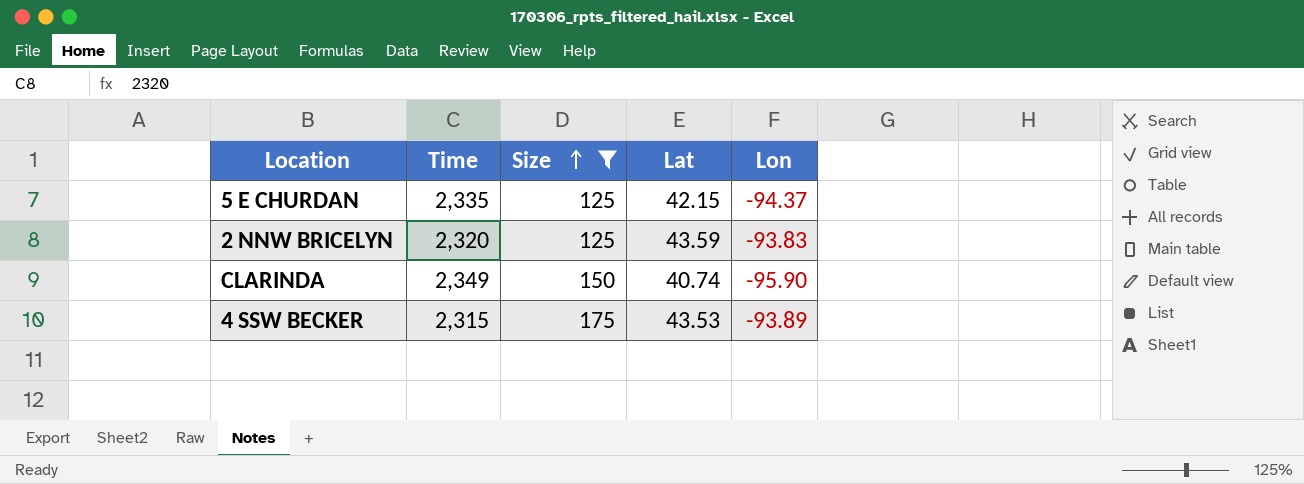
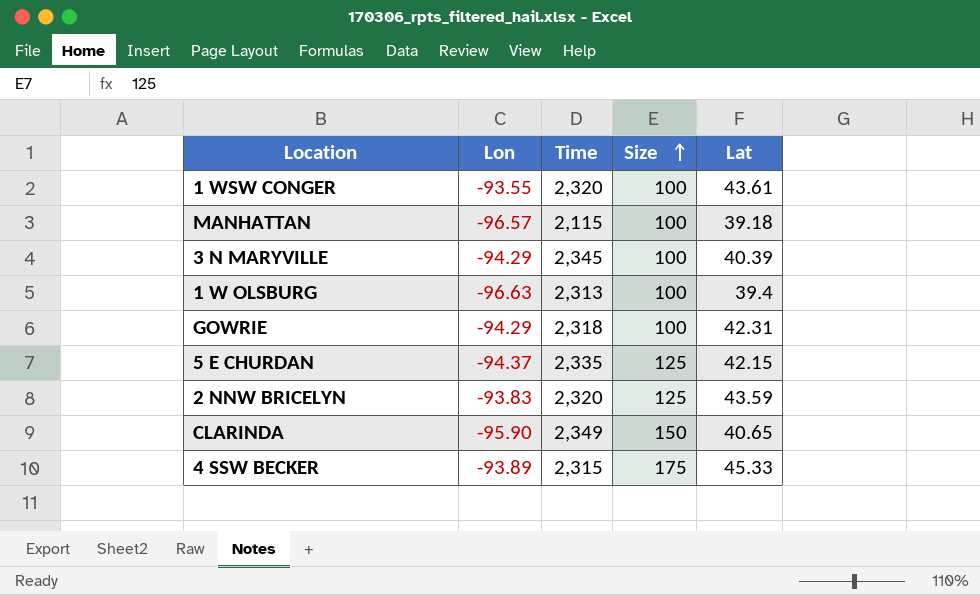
filter: Size != 100 -> none
column Lon | position: 5 -> 2
CLARINDA | Lat: 40.74 -> 40.65
4 SSW BECKER | Lat: 43.53 -> 45.33

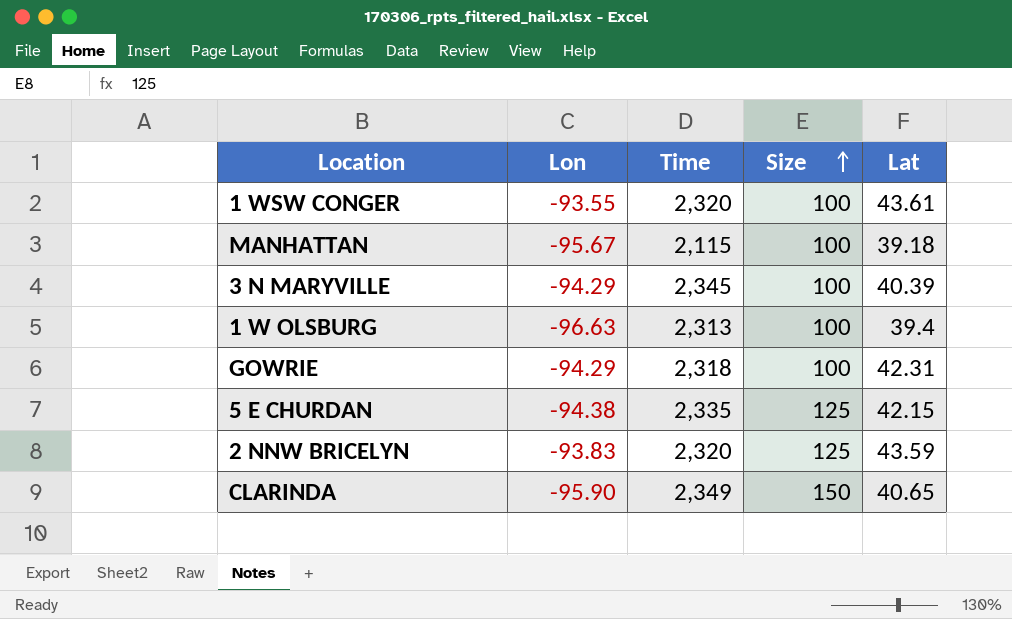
row 4 SSW BECKER: -93.89 | 2,315 | 175 | 45.33 -> none
MANHATTAN | Lon: -96.57 -> -95.67
5 E CHURDAN | Lon: -94.37 -> -94.38

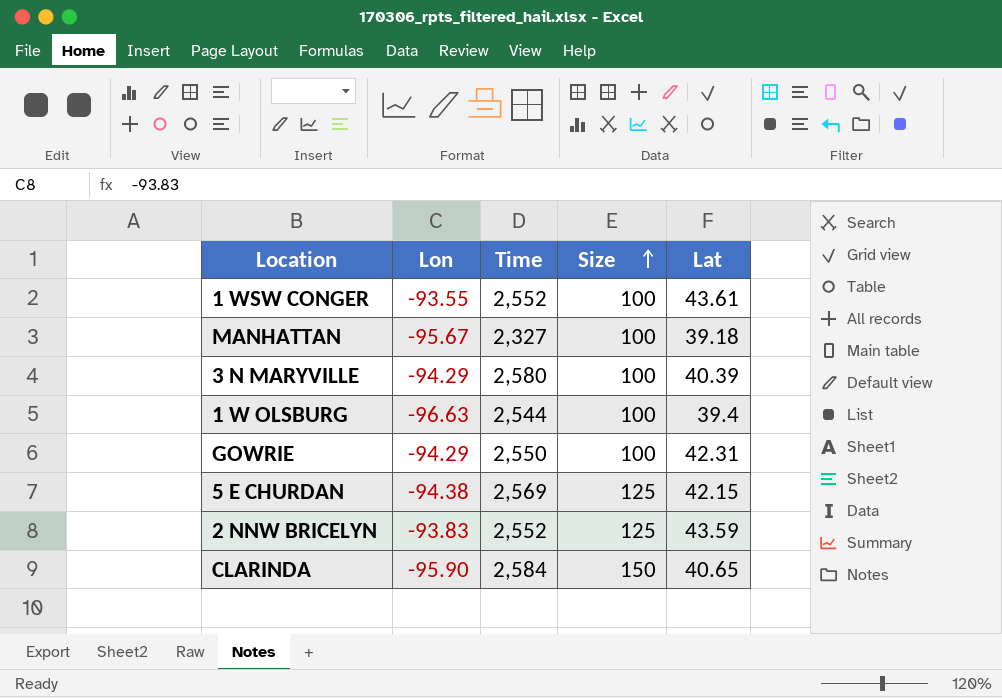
1 WSW CONGER | Time: 2,320 -> 2,552
MANHATTAN | Time: 2,115 -> 2,327
3 N MARYVILLE | Time: 2,345 -> 2,580
1 W OLSBURG | Time: 2,313 -> 2,544
GOWRIE | Time: 2,318 -> 2,550
5 E CHURDAN | Time: 2,335 -> 2,569
2 NNW BRICELYN | Time: 2,320 -> 2,552
CLARINDA | Time: 2,349 -> 2,584

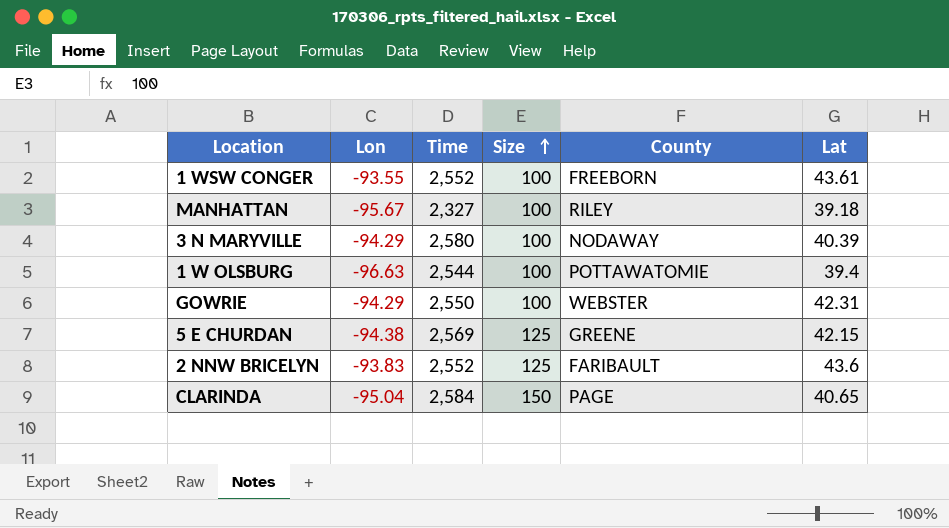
column County | position: none -> 5
2 NNW BRICELYN | Lat: 43.59 -> 43.6
CLARINDA | Lon: -95.90 -> -95.04

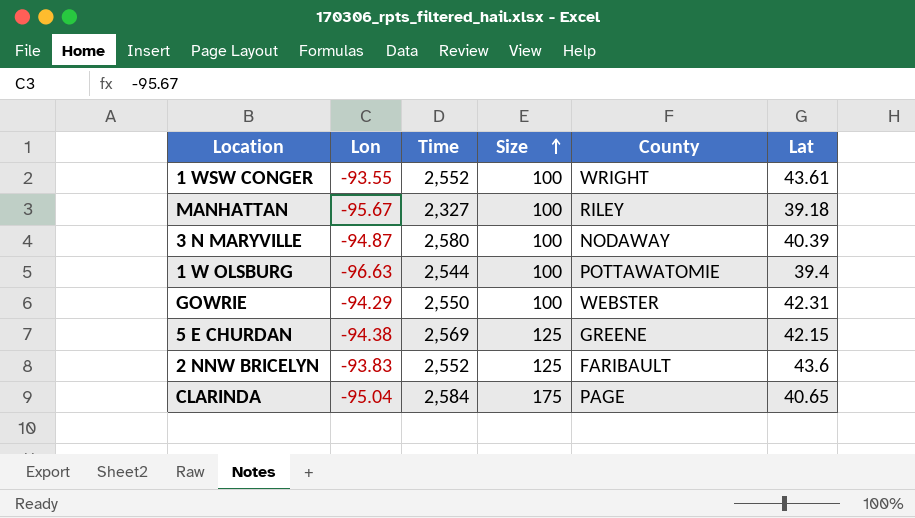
1 WSW CONGER | County: FREEBORN -> WRIGHT
3 N MARYVILLE | Lon: -94.29 -> -94.87
CLARINDA | Size: 150 -> 175

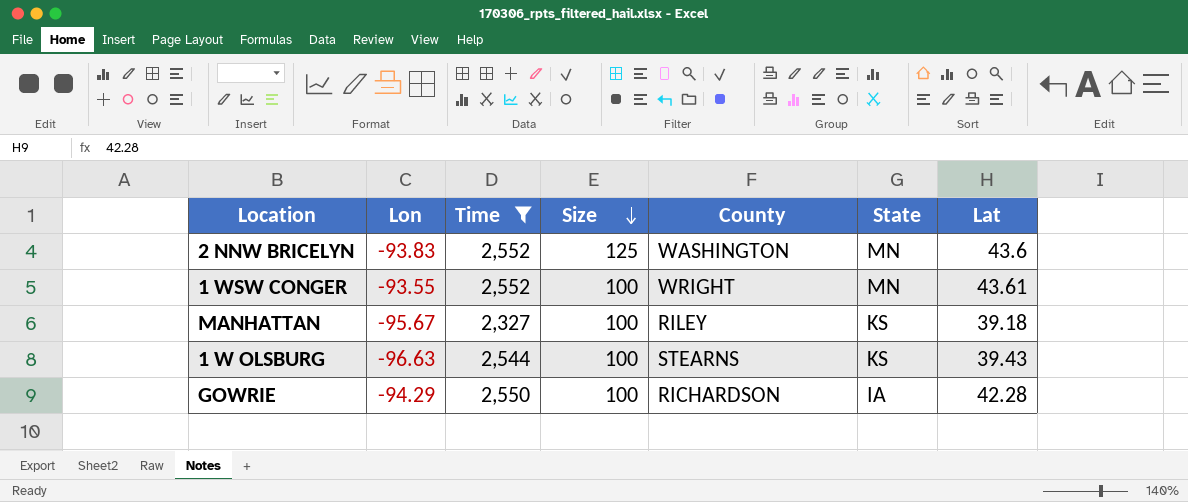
filter: none -> Time <= 2,552
row order: Size ascending -> Size descending
column State | position: none -> 6
2 NNW BRICELYN | County: FARIBAULT -> WASHINGTON
1 W OLSBURG | County: POTTAWATOMIE -> STEARNS
1 W OLSBURG | Lat: 39.4 -> 39.43
GOWRIE | County: WEBSTER -> RICHARDSON
GOWRIE | Lat: 42.31 -> 42.28

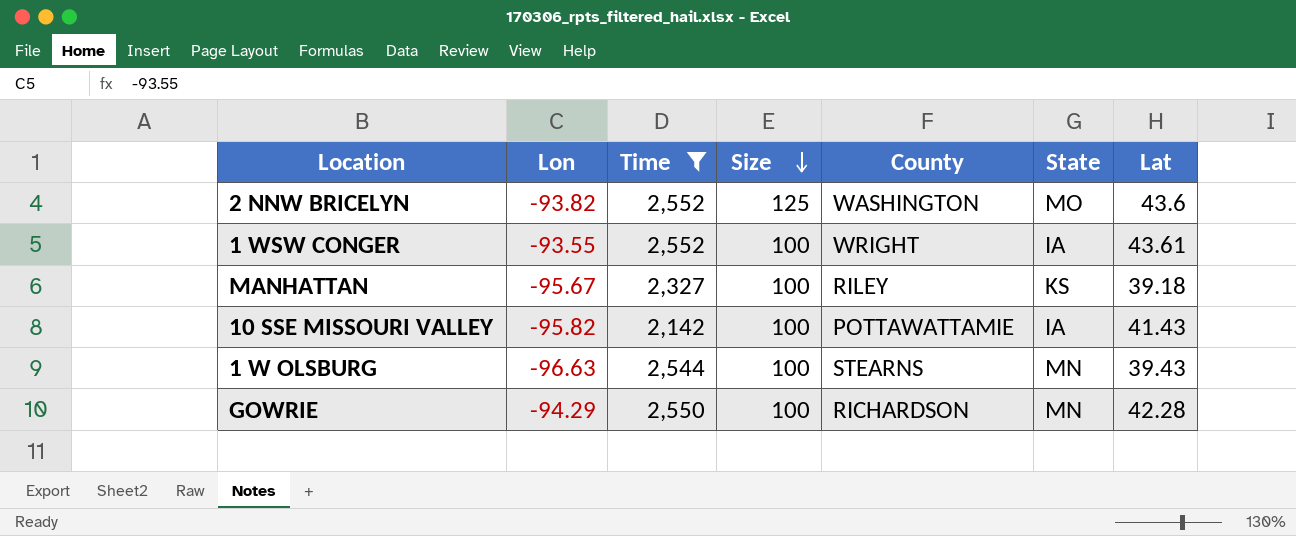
2 NNW BRICELYN | Lon: -93.83 -> -93.82
2 NNW BRICELYN | State: MN -> MO
1 WSW CONGER | State: MN -> IA
row 10 SSE MISSOURI VALLEY: none -> -95.82 | 2,142 | 100 | POTTAWATTAMIE | IA | 41.43
1 W OLSBURG | State: KS -> MN
GOWRIE | State: IA -> MN

